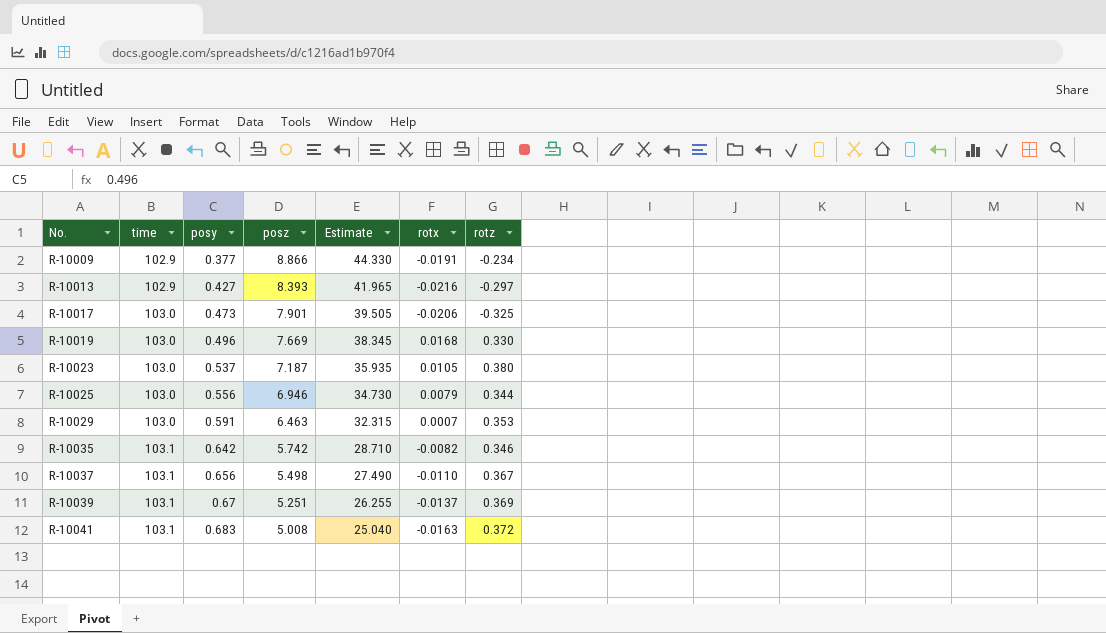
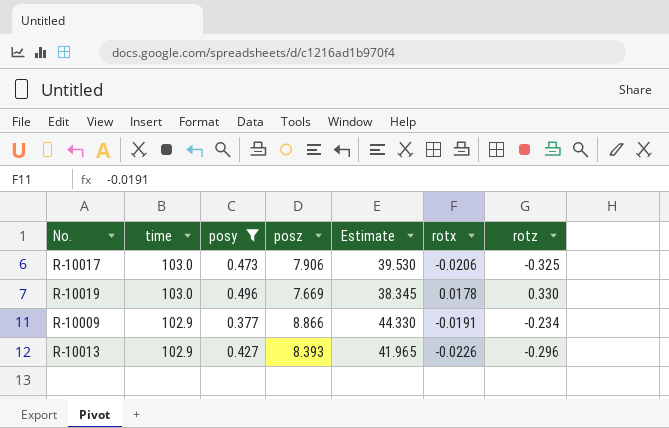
filter: none -> posy <= 0.496
row order: No. ascending -> time descending
R-10017 | posz: 7.901 -> 7.906
R-10017 | Estimate: 39.505 -> 39.530
R-10019 | rotx: 0.0168 -> 0.0178
R-10013 | rotx: -0.0216 -> -0.0226
R-10013 | rotz: -0.297 -> -0.296

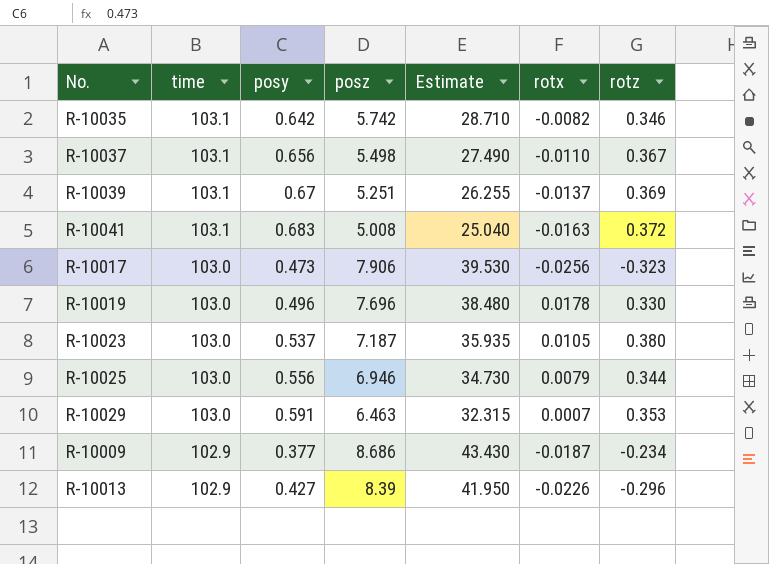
filter: posy <= 0.496 -> none
R-10017 | rotx: -0.0206 -> -0.0256
R-10017 | rotz: -0.325 -> -0.323
R-10019 | posz: 7.669 -> 7.696
R-10019 | Estimate: 38.345 -> 38.480
R-10009 | posz: 8.866 -> 8.686
R-10009 | Estimate: 44.330 -> 43.430
R-10009 | rotx: -0.0191 -> -0.0187
R-10013 | posz: 8.393 -> 8.39
R-10013 | Estimate: 41.965 -> 41.950

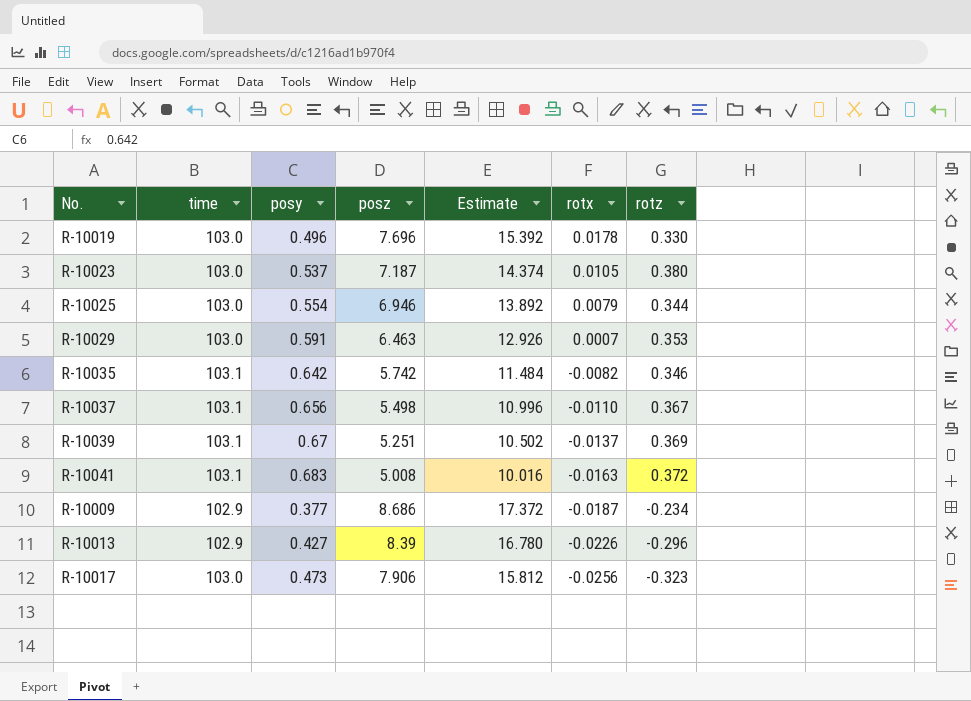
row order: time descending -> rotx descending
column Estimate | formula: [posz] * 5 -> [posz] * 2
R-10025 | posy: 0.556 -> 0.554

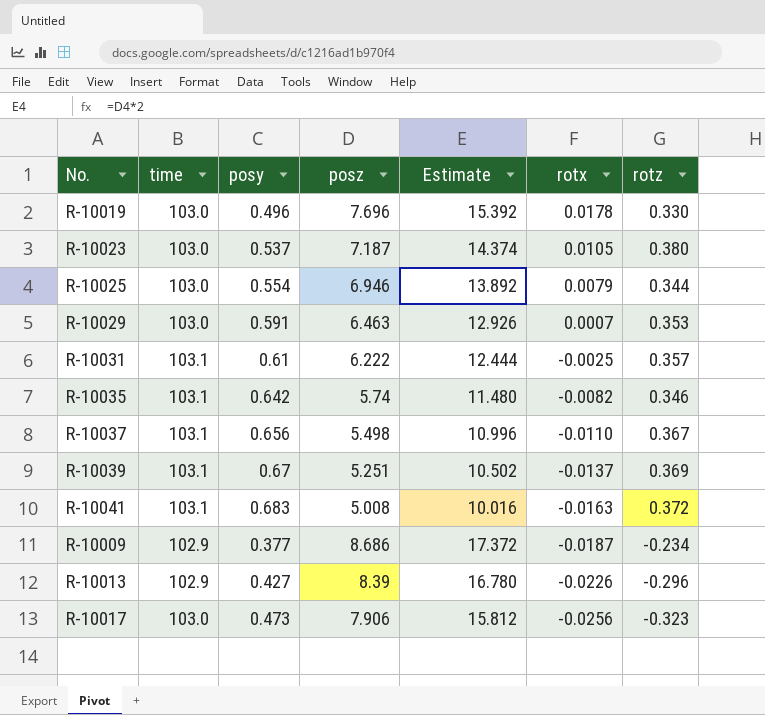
row R-10031: none -> 103.1 | 0.61 | 6.222 | 12.444 | -0.0025 | 0.357
R-10035 | posz: 5.742 -> 5.74
R-10035 | Estimate: 11.484 -> 11.480

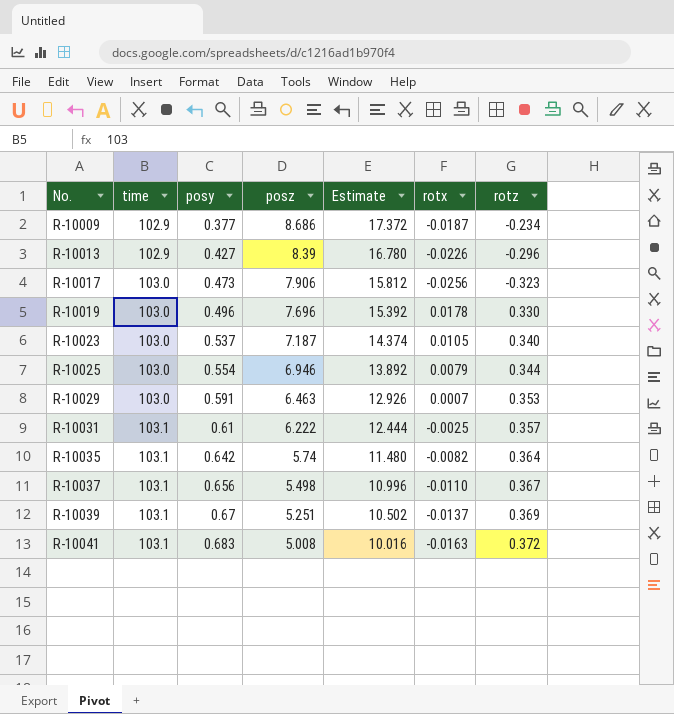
row order: rotx descending -> No. ascending
R-10023 | rotz: 0.380 -> 0.340
R-10035 | rotz: 0.346 -> 0.364

